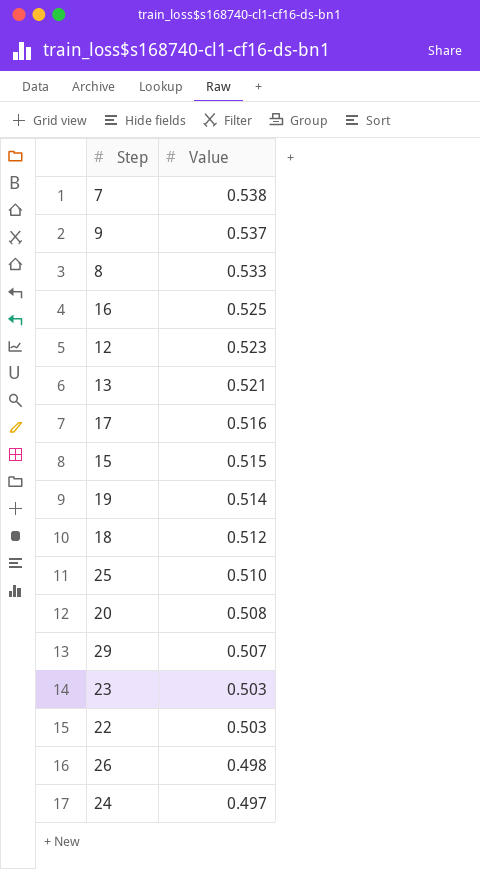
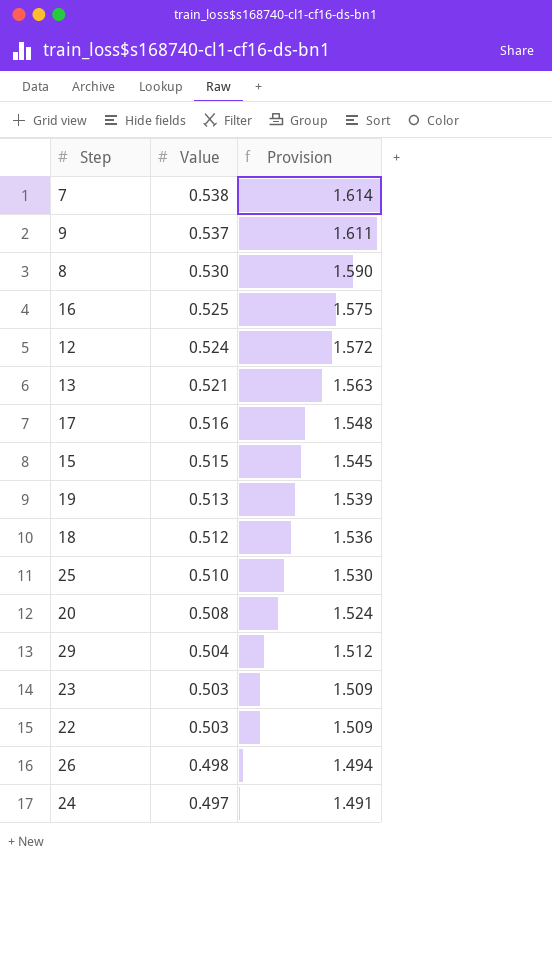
column Provision | formula: none -> [Value] * 3
8 | Value: 0.533 -> 0.530
12 | Value: 0.523 -> 0.524
19 | Value: 0.514 -> 0.513
29 | Value: 0.507 -> 0.504

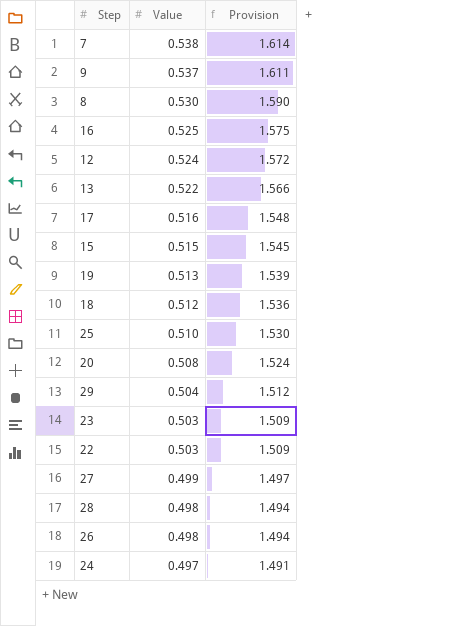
13 | Value: 0.521 -> 0.522
13 | Provision: 1.563 -> 1.566
row 27: none -> 0.499 | 1.497
row 28: none -> 0.498 | 1.494

